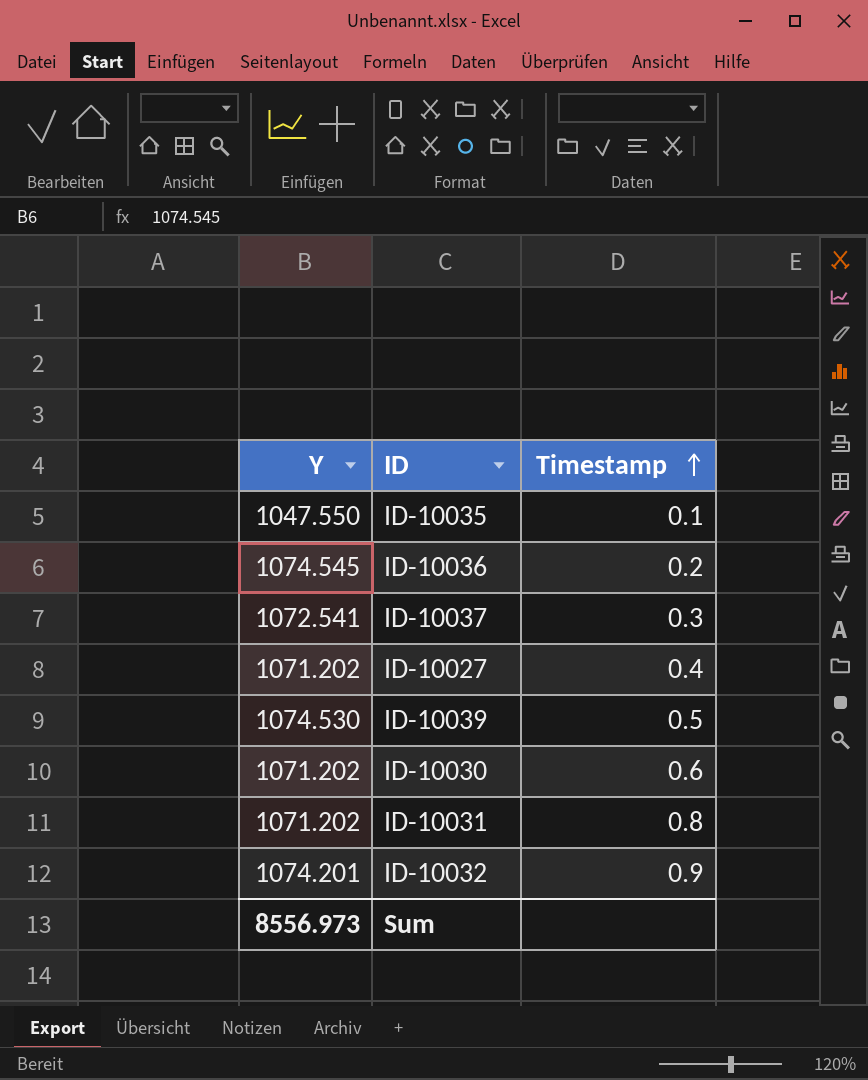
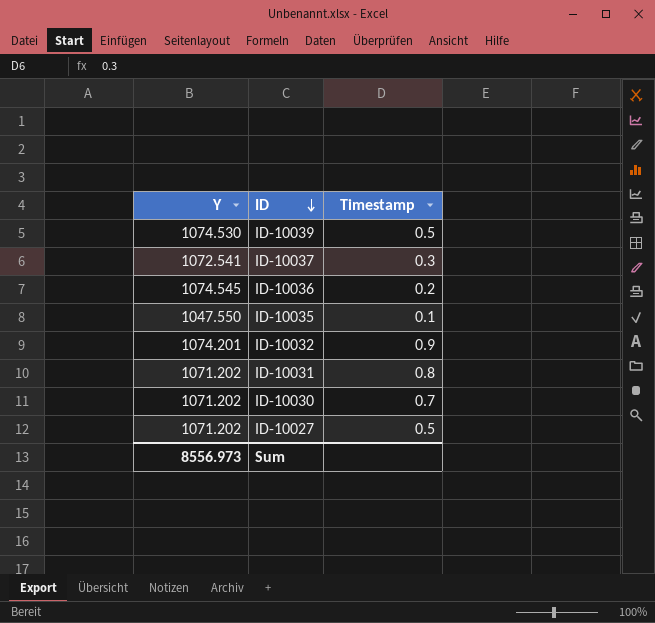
row order: Timestamp ascending -> ID descending
ID-10030 | Timestamp: 0.6 -> 0.7
ID-10027 | Timestamp: 0.4 -> 0.5

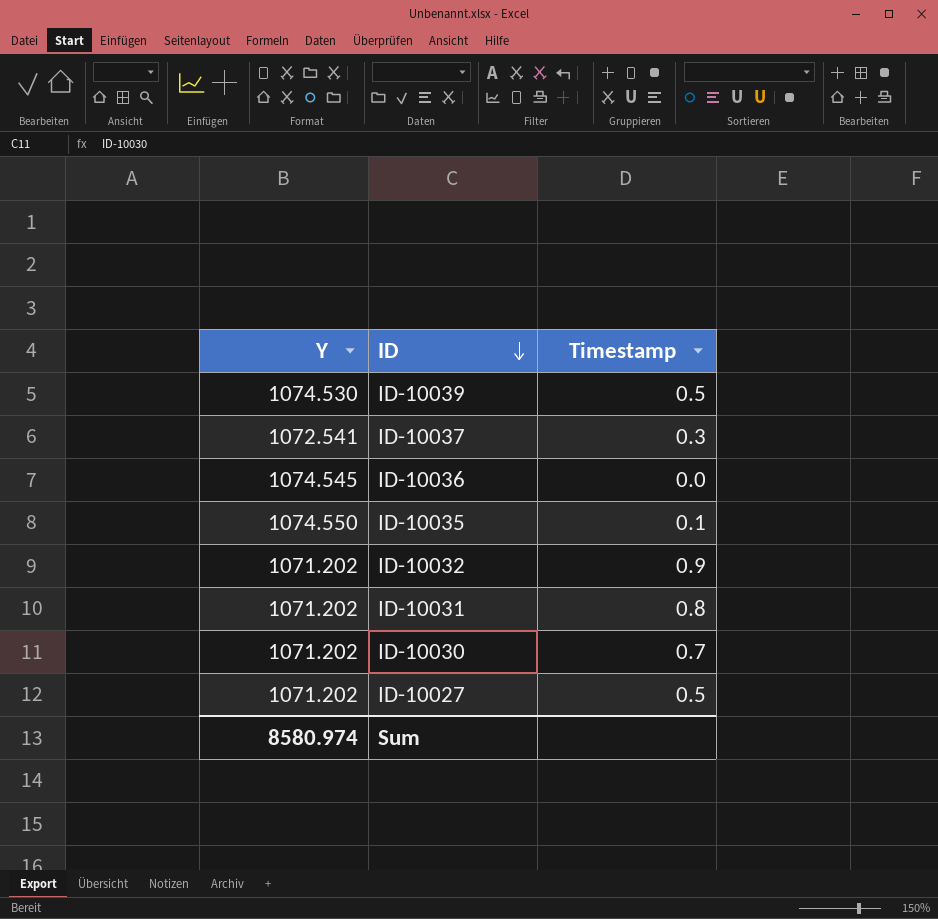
ID-10036 | Timestamp: 0.2 -> 0.0
ID-10035 | Y: 1047.550 -> 1074.550
ID-10032 | Y: 1074.201 -> 1071.202
Sum | Y: 8556.973 -> 8580.974

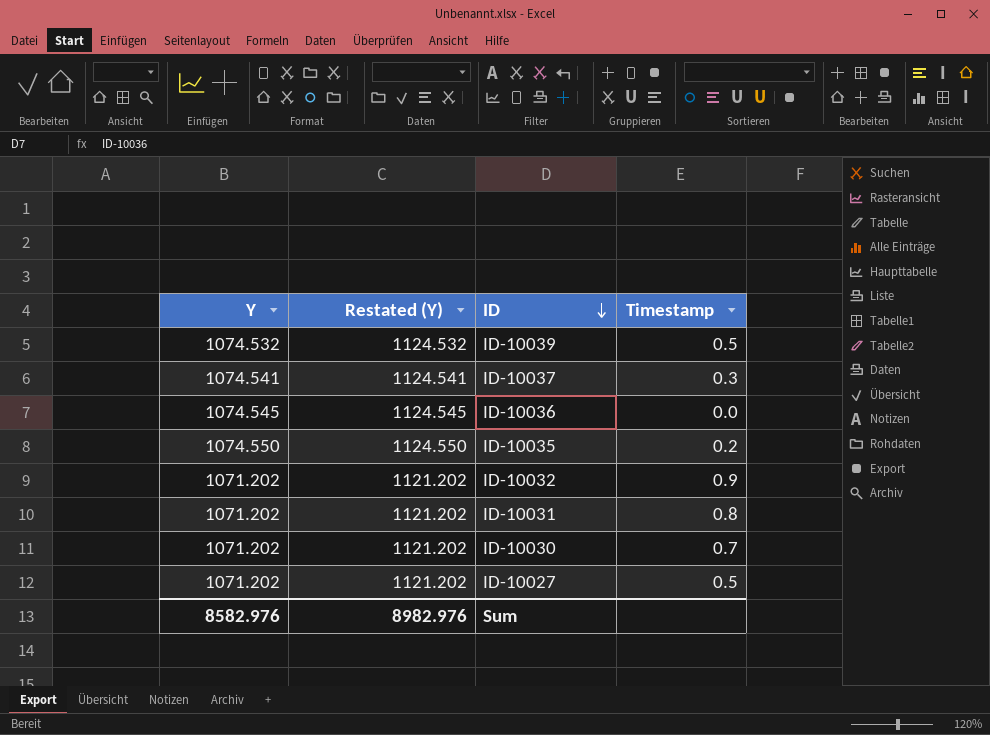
column Restated (Y) | formula: none -> [Y] + 50
ID-10039 | Y: 1074.530 -> 1074.532
ID-10037 | Y: 1072.541 -> 1074.541
ID-10035 | Timestamp: 0.1 -> 0.2
Sum | Y: 8580.974 -> 8582.976

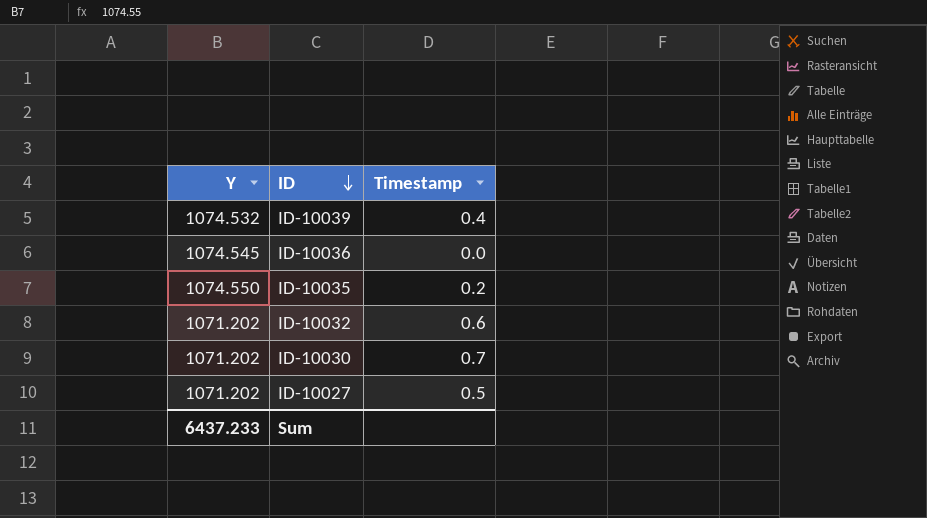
column Restated (Y) | formula: [Y] + 50 -> none
row ID-10037: 1074.541 | 1124.541 | 0.3 -> none
row ID-10031: 1071.202 | 1121.202 | 0.8 -> none
ID-10039 | Timestamp: 0.5 -> 0.4
ID-10032 | Timestamp: 0.9 -> 0.6
Sum | Y: 8582.976 -> 6437.233

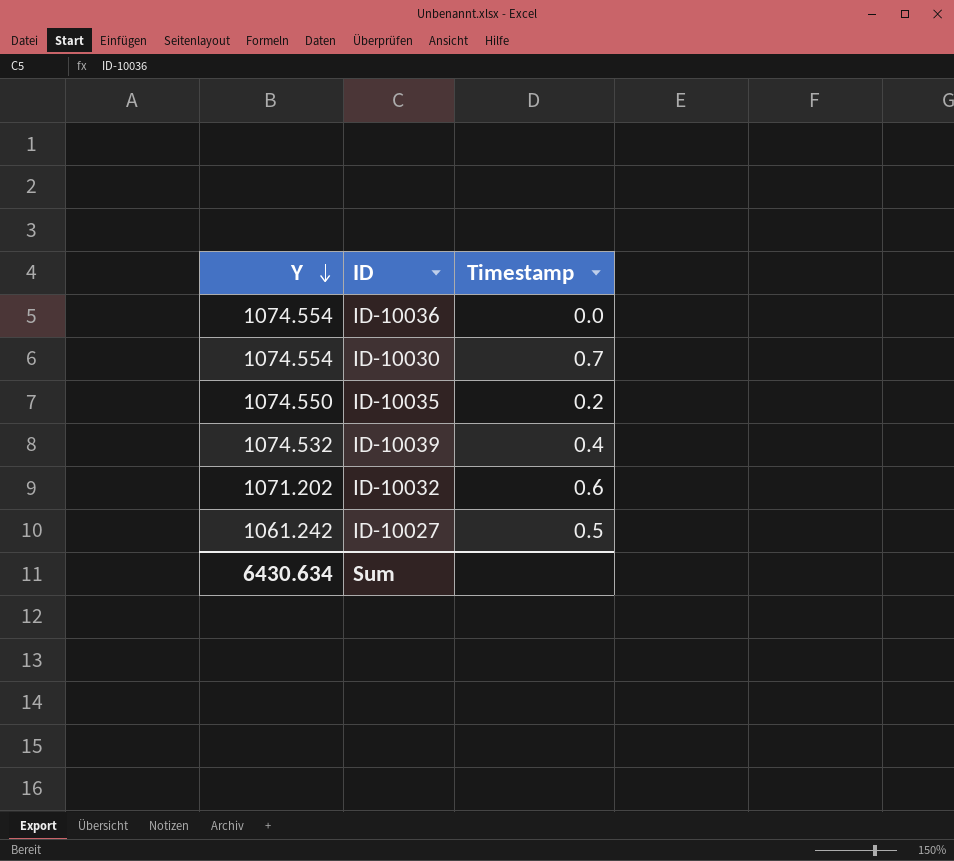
row order: ID descending -> Y descending
ID-10036 | Y: 1074.545 -> 1074.554
ID-10030 | Y: 1071.202 -> 1074.554
ID-10027 | Y: 1071.202 -> 1061.242
Sum | Y: 6437.233 -> 6430.634

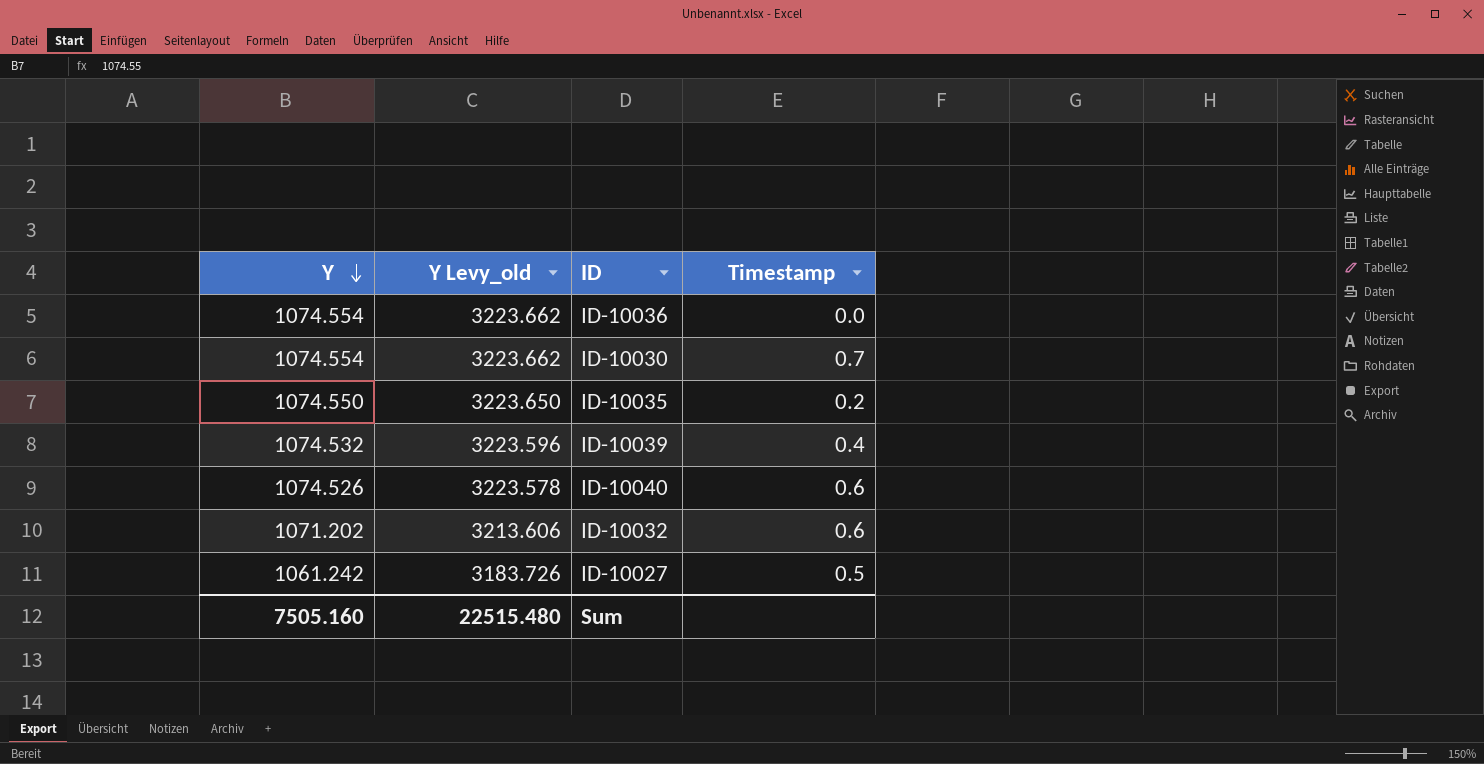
column Y Levy_old | formula: none -> [Y] * 3
row ID-10040: none -> 1074.526 | 3223.578 | 0.6
Sum | Y: 6430.634 -> 7505.160

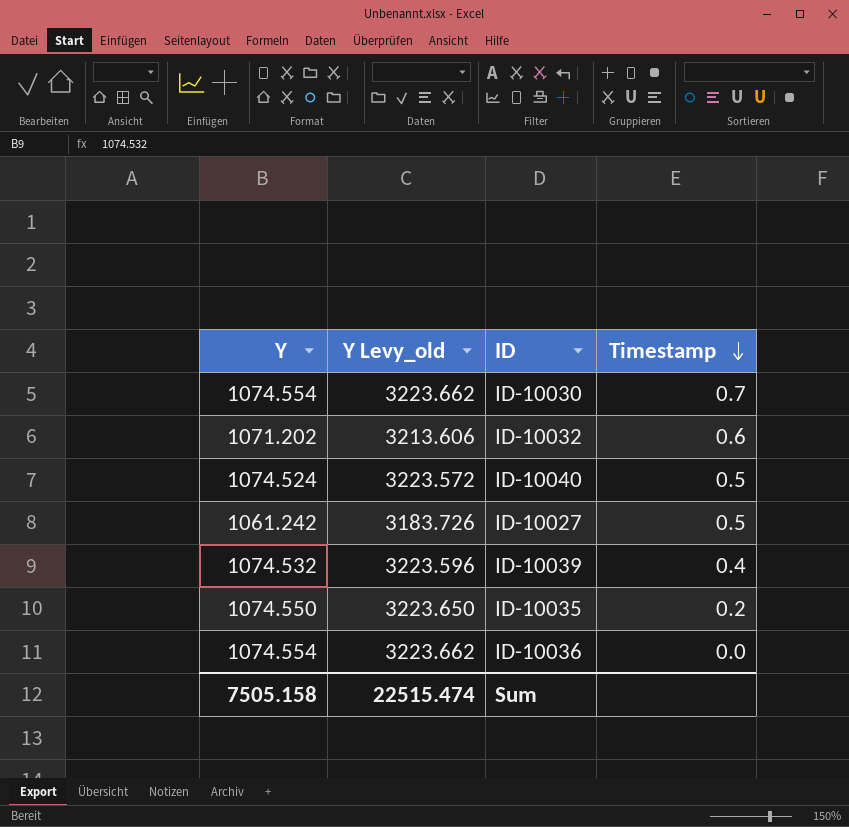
row order: Y descending -> Timestamp descending
ID-10040 | Y: 1074.526 -> 1074.524
ID-10040 | Y Levy_old: 3223.578 -> 3223.572
ID-10040 | Timestamp: 0.6 -> 0.5
Sum | Y: 7505.160 -> 7505.158
Sum | Y Levy_old: 22515.480 -> 22515.474

